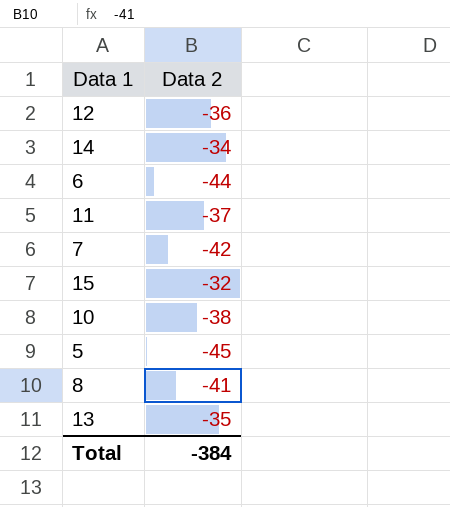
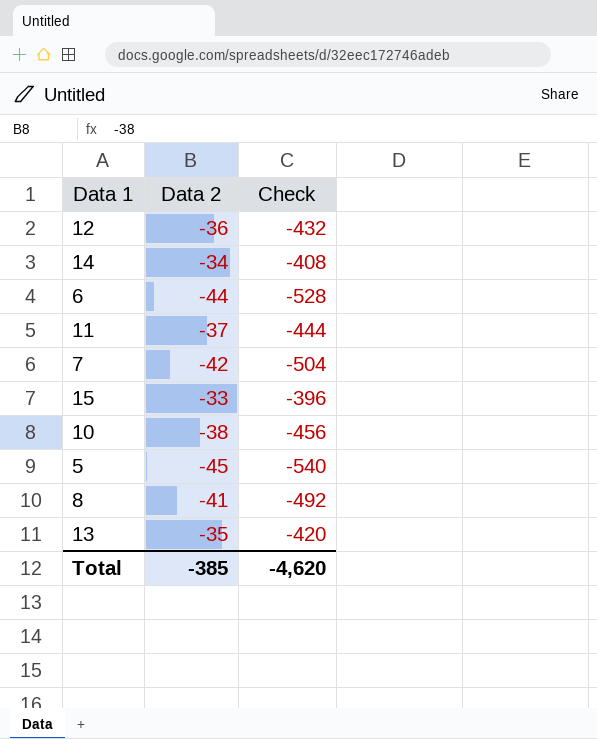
column Check | formula: none -> [Data 2] * 12
15 | Data 2: -32 -> -33
Total | Data 2: -384 -> -385

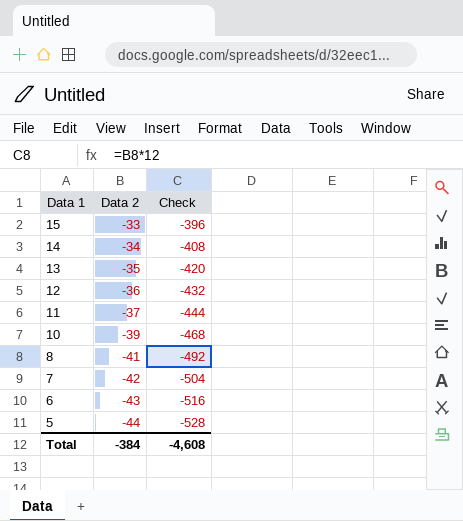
row order: none -> Data 1 descending
10 | Data 2: -38 -> -39
10 | Check: -456 -> -468
6 | Data 2: -44 -> -43
6 | Check: -528 -> -516
5 | Data 2: -45 -> -44
5 | Check: -540 -> -528
Total | Data 2: -385 -> -384
Total | Check: -4,620 -> -4,608

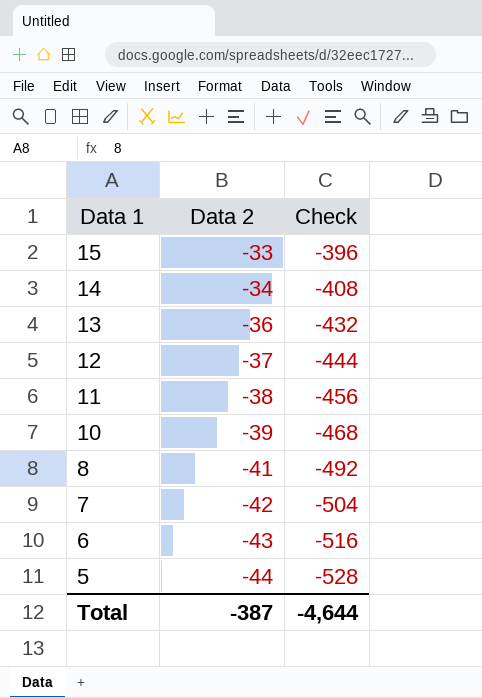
13 | Data 2: -35 -> -36
13 | Check: -420 -> -432
12 | Data 2: -36 -> -37
12 | Check: -432 -> -444
11 | Data 2: -37 -> -38
11 | Check: -444 -> -456
Total | Data 2: -384 -> -387
Total | Check: -4,608 -> -4,644

